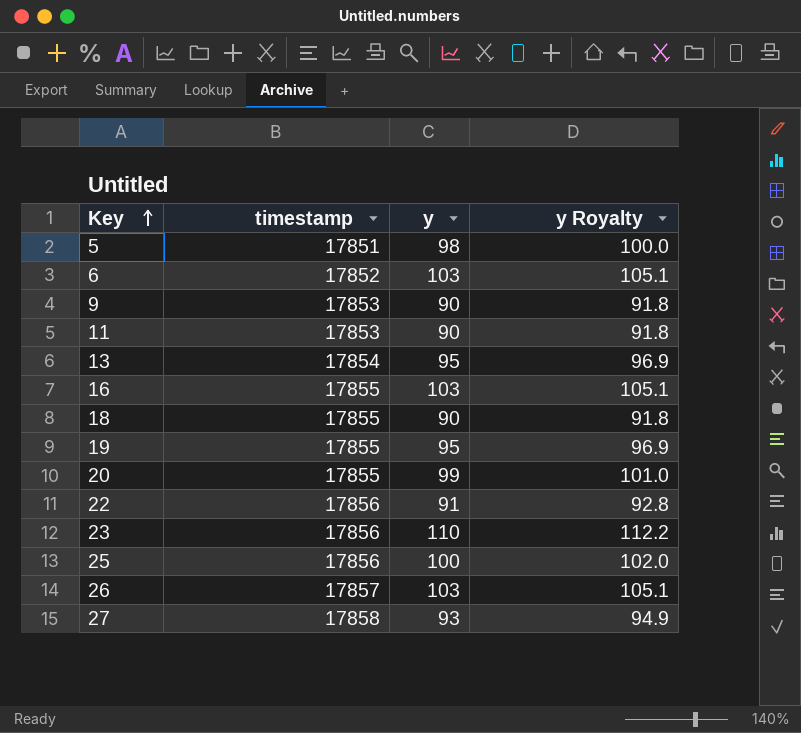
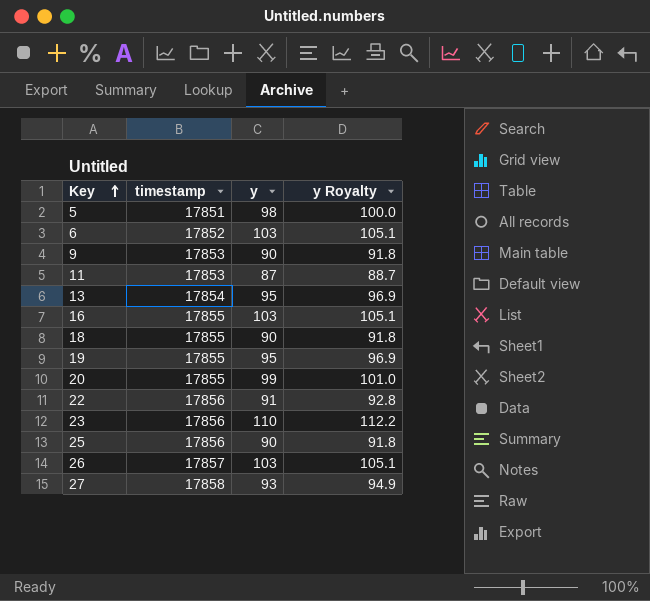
11 | y: 90 -> 87
11 | y Royalty: 91.8 -> 88.7
25 | y: 100 -> 90
25 | y Royalty: 102.0 -> 91.8

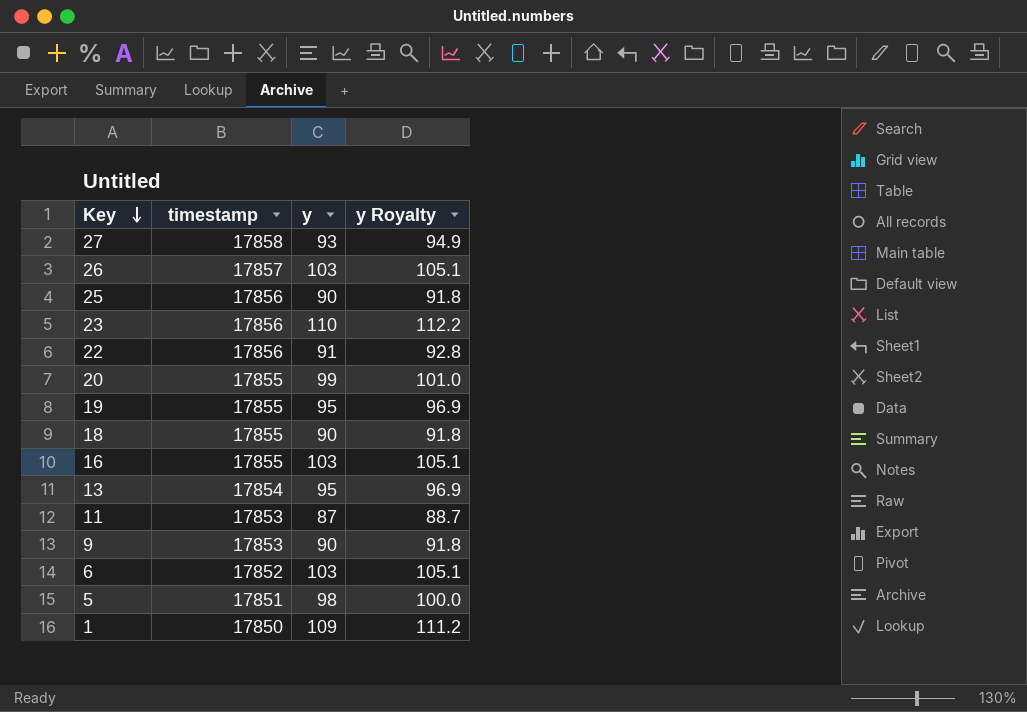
row order: Key ascending -> Key descending
row 1: none -> 17850 | 109 | 111.2

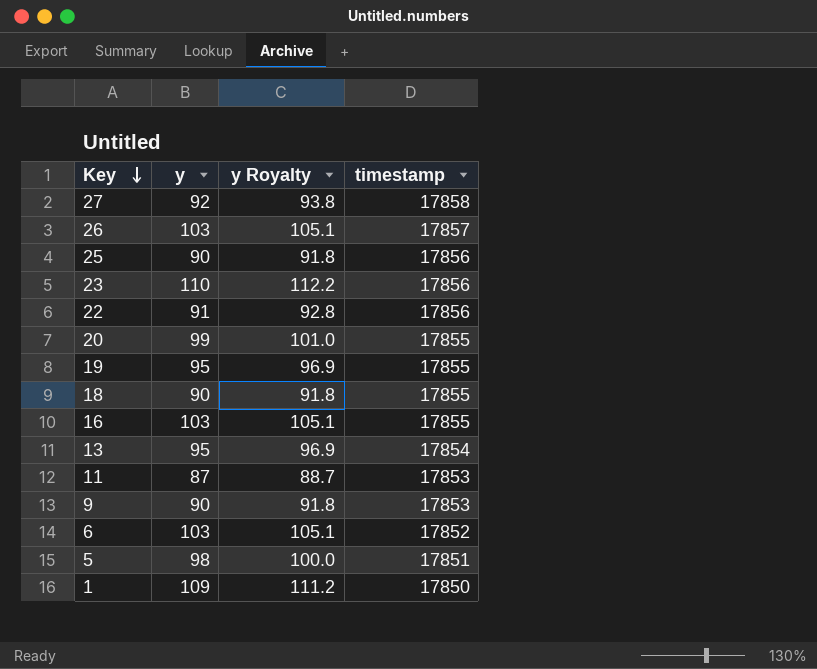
column timestamp | position: 2 -> 4
27 | y: 93 -> 92
27 | y Royalty: 94.9 -> 93.8

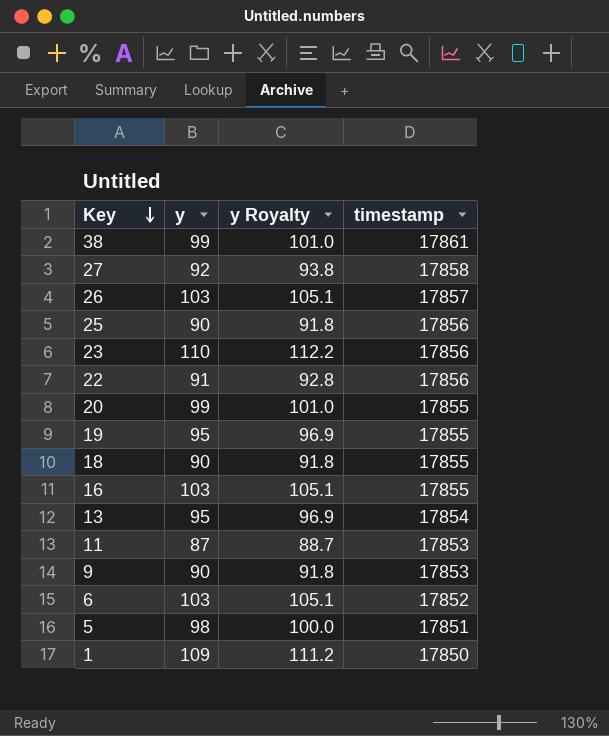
row 38: none -> 99 | 101.0 | 17861

